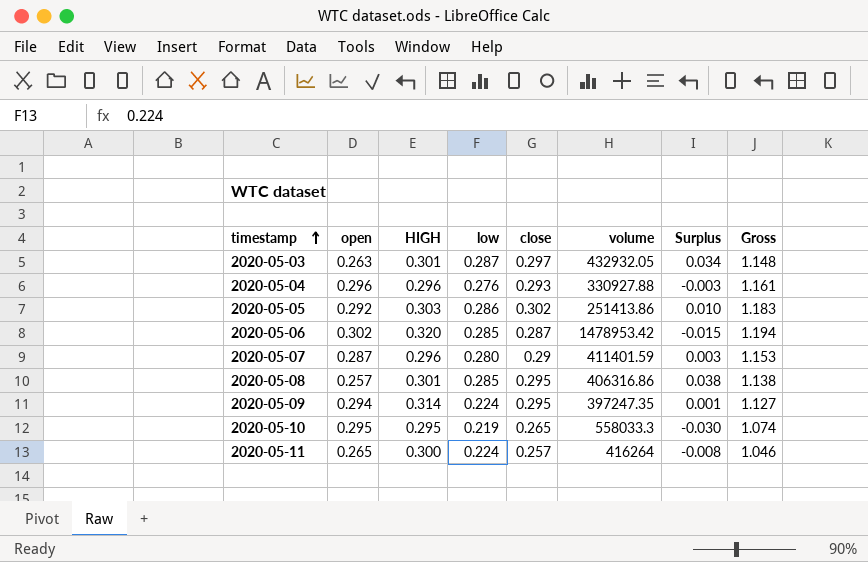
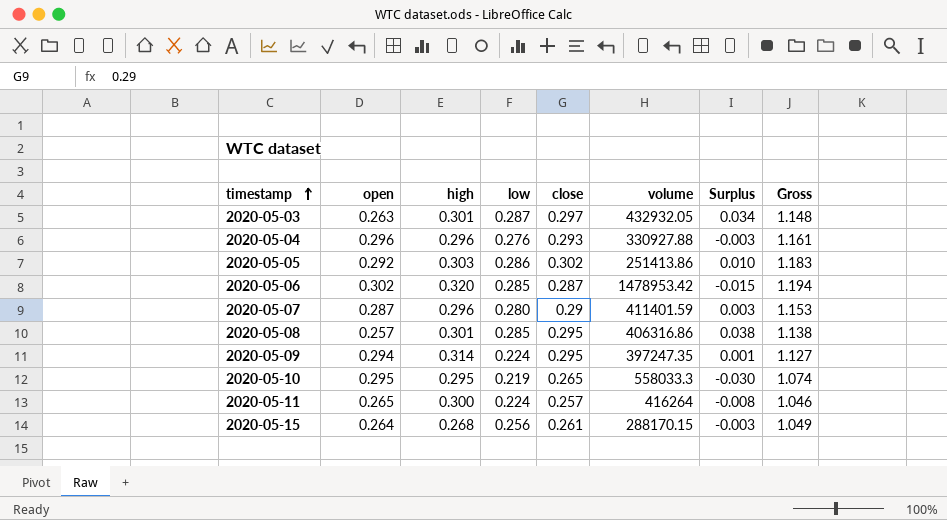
column name: HIGH -> high
row 2020-05-15: none -> 0.264 | 0.268 | 0.256 | 0.261 | 288170.15 | -0.003 | 1.049

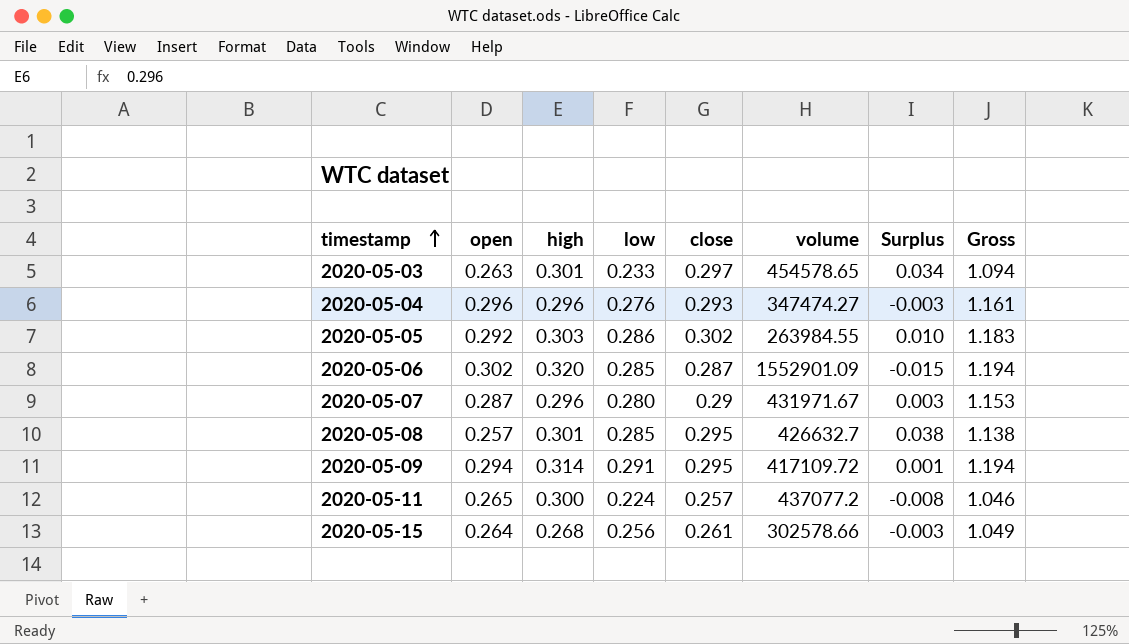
row 2020-05-10: 0.295 | 0.295 | 0.219 | 0.265 | 558033.3 | -0.030 | 1.074 -> none
2020-05-03 | low: 0.287 -> 0.233
2020-05-03 | volume: 432932.05 -> 454578.65
2020-05-03 | Gross: 1.148 -> 1.094
2020-05-04 | volume: 330927.88 -> 347474.27
2020-05-05 | volume: 251413.86 -> 263984.55
2020-05-06 | volume: 1478953.42 -> 1552901.09
2020-05-07 | volume: 411401.59 -> 431971.67
2020-05-08 | volume: 406316.86 -> 426632.7
2020-05-09 | low: 0.224 -> 0.291
2020-05-09 | volume: 397247.35 -> 417109.72
2020-05-09 | Gross: 1.127 -> 1.194
2020-05-11 | volume: 416264 -> 437077.2
2020-05-15 | volume: 288170.15 -> 302578.66

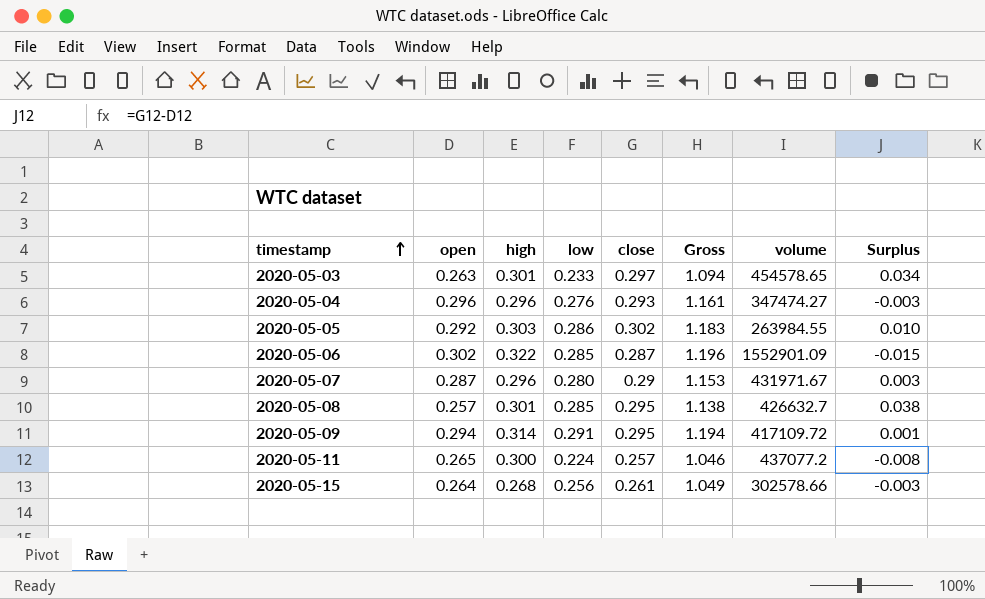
column Gross | position: 8 -> 6
2020-05-06 | high: 0.320 -> 0.322
2020-05-06 | Gross: 1.194 -> 1.196

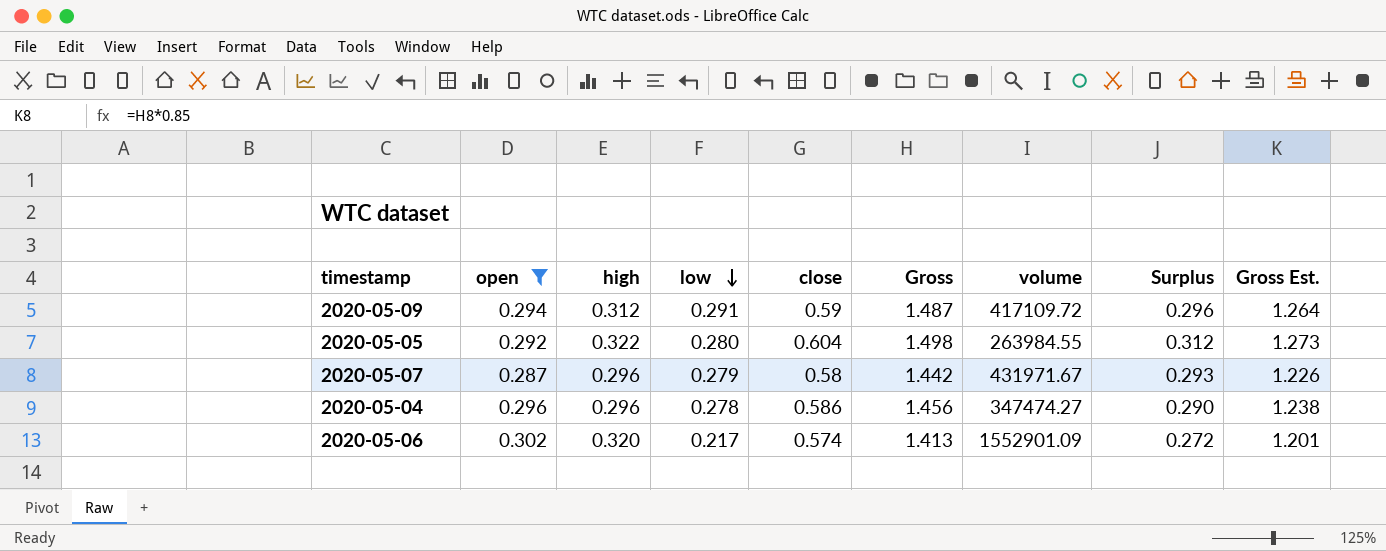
filter: none -> open >= 0.287
row order: timestamp ascending -> low descending
column Gross Est. | formula: none -> [Gross] * 0.85
2020-05-09 | high: 0.314 -> 0.312
2020-05-09 | close: 0.295 -> 0.59
2020-05-09 | Gross: 1.194 -> 1.487
2020-05-09 | Surplus: 0.001 -> 0.296
2020-05-05 | high: 0.303 -> 0.322
2020-05-05 | low: 0.286 -> 0.280
2020-05-05 | close: 0.302 -> 0.604
2020-05-05 | Gross: 1.183 -> 1.498
2020-05-05 | Surplus: 0.010 -> 0.312
2020-05-07 | low: 0.280 -> 0.279
2020-05-07 | close: 0.29 -> 0.58
2020-05-07 | Gross: 1.153 -> 1.442
2020-05-07 | Surplus: 0.003 -> 0.293
2020-05-04 | low: 0.276 -> 0.278
2020-05-04 | close: 0.293 -> 0.586
2020-05-04 | Gross: 1.161 -> 1.456
2020-05-04 | Surplus: -0.003 -> 0.290
2020-05-06 | high: 0.322 -> 0.320
2020-05-06 | low: 0.285 -> 0.217
2020-05-06 | close: 0.287 -> 0.574
2020-05-06 | Gross: 1.196 -> 1.413
2020-05-06 | Surplus: -0.015 -> 0.272

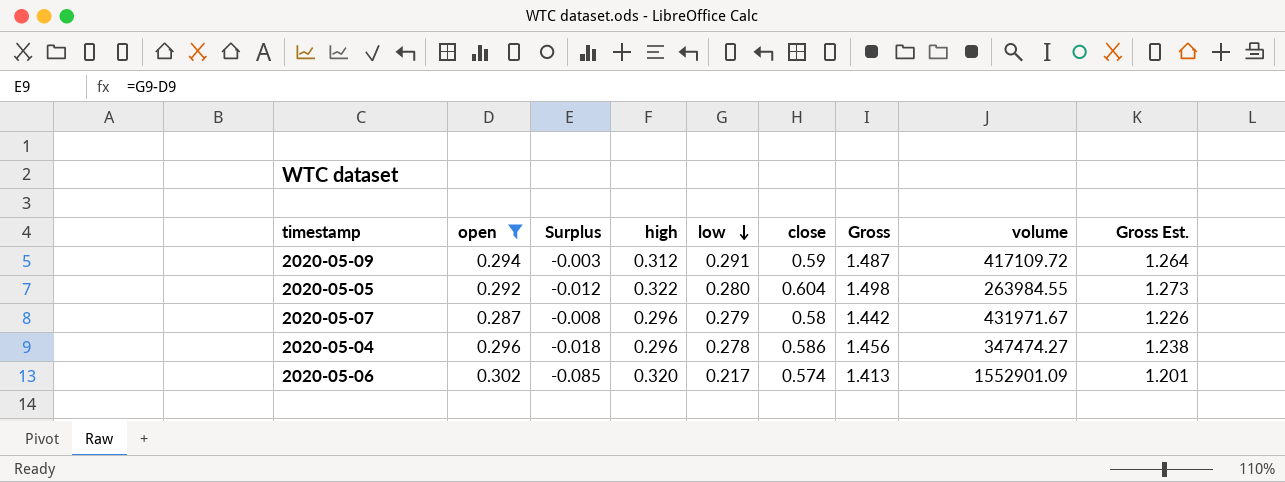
column Surplus | formula: [close] - [open] -> [low] - [open]
column Surplus | position: 8 -> 3

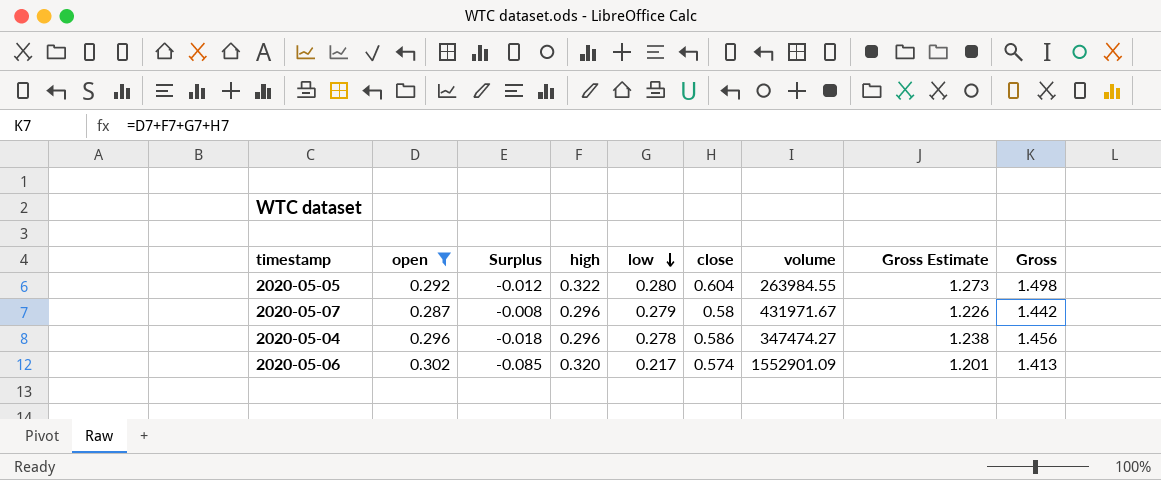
column name: Gross Est. -> Gross Estimate
column Gross | position: 7 -> 9
row 2020-05-09: 0.294 | -0.003 | 0.312 | 0.291 | 0.59 | 1.487 | 417109.72 | 1.264 -> none

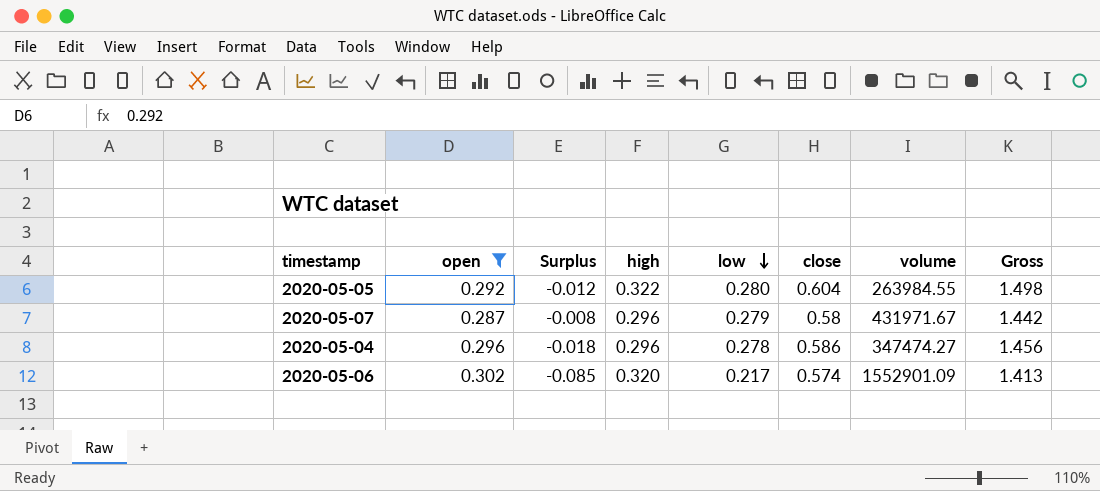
column Gross Estimate | formula: [Gross] * 0.85 -> none

